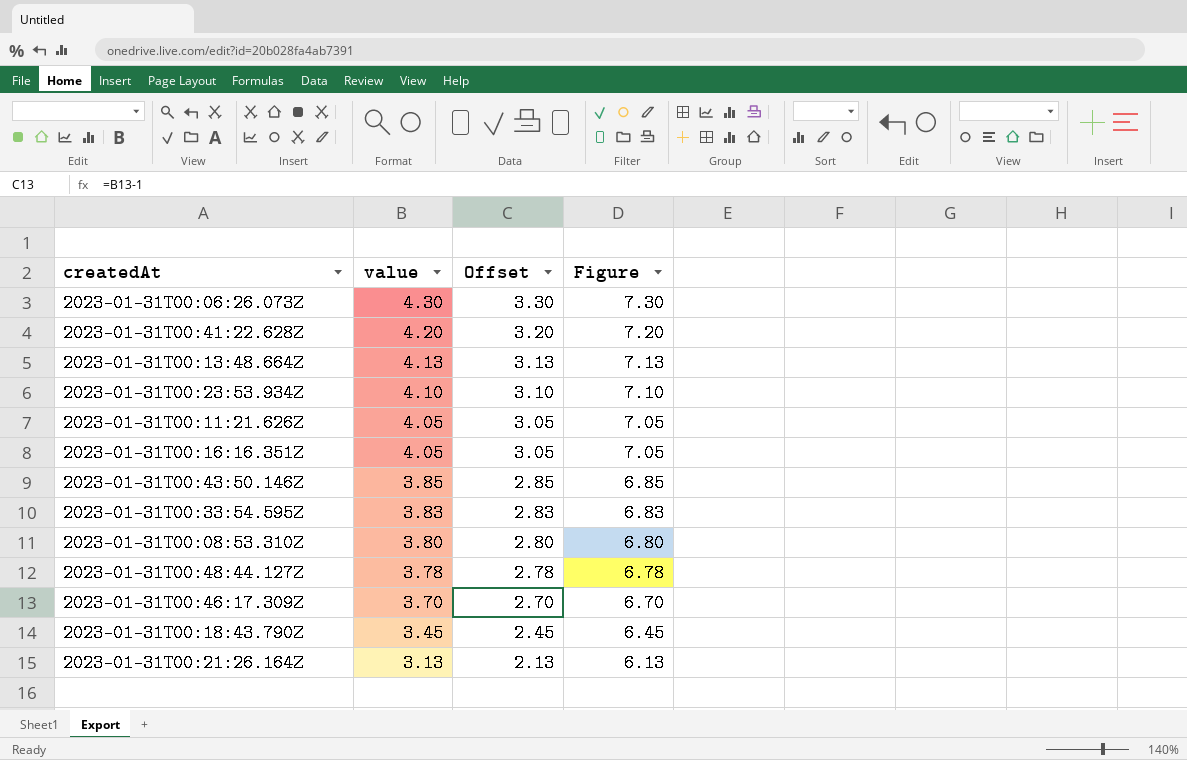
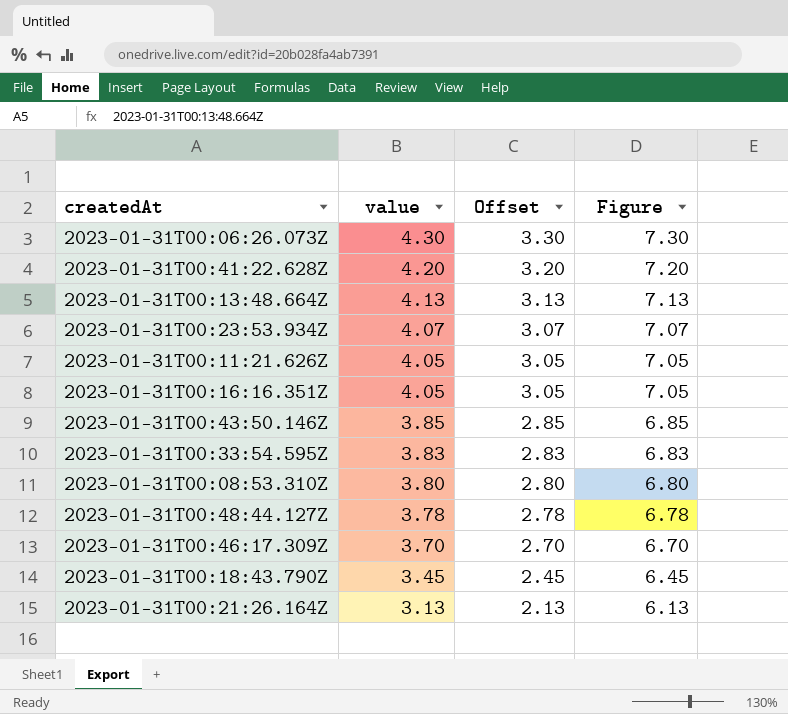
2023-01-31T00:23:53.934Z | value: 4.10 -> 4.07
2023-01-31T00:23:53.934Z | Offset: 3.10 -> 3.07
2023-01-31T00:23:53.934Z | Figure: 7.10 -> 7.07

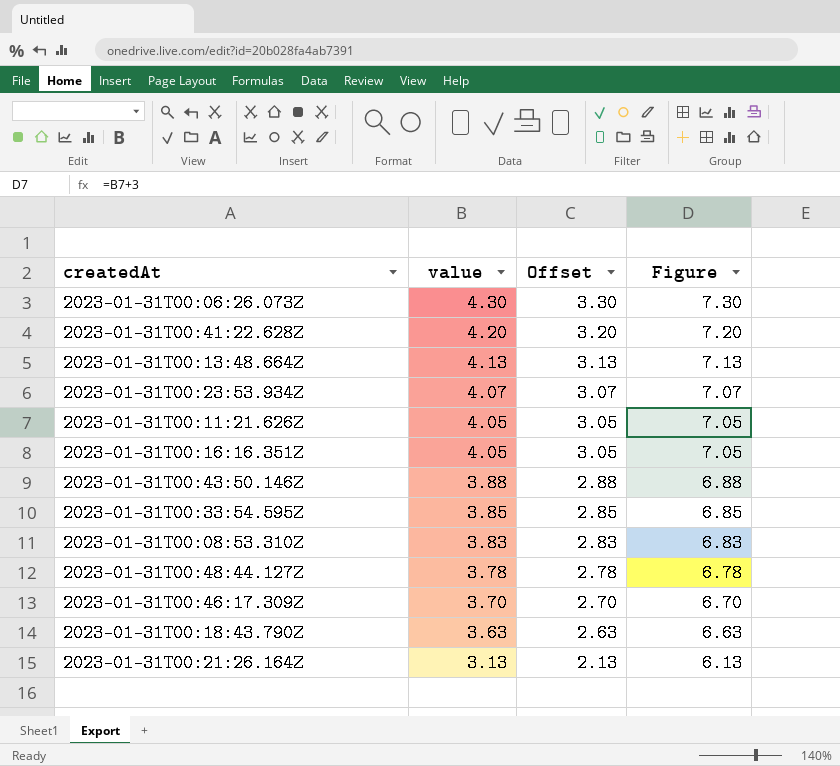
2023-01-31T00:43:50.146Z | value: 3.85 -> 3.88
2023-01-31T00:43:50.146Z | Offset: 2.85 -> 2.88
2023-01-31T00:43:50.146Z | Figure: 6.85 -> 6.88
2023-01-31T00:33:54.595Z | value: 3.83 -> 3.85
2023-01-31T00:33:54.595Z | Offset: 2.83 -> 2.85
2023-01-31T00:33:54.595Z | Figure: 6.83 -> 6.85
2023-01-31T00:08:53.310Z | value: 3.80 -> 3.83
2023-01-31T00:08:53.310Z | Offset: 2.80 -> 2.83
2023-01-31T00:08:53.310Z | Figure: 6.80 -> 6.83
2023-01-31T00:18:43.790Z | value: 3.45 -> 3.63
2023-01-31T00:18:43.790Z | Offset: 2.45 -> 2.63
2023-01-31T00:18:43.790Z | Figure: 6.45 -> 6.63

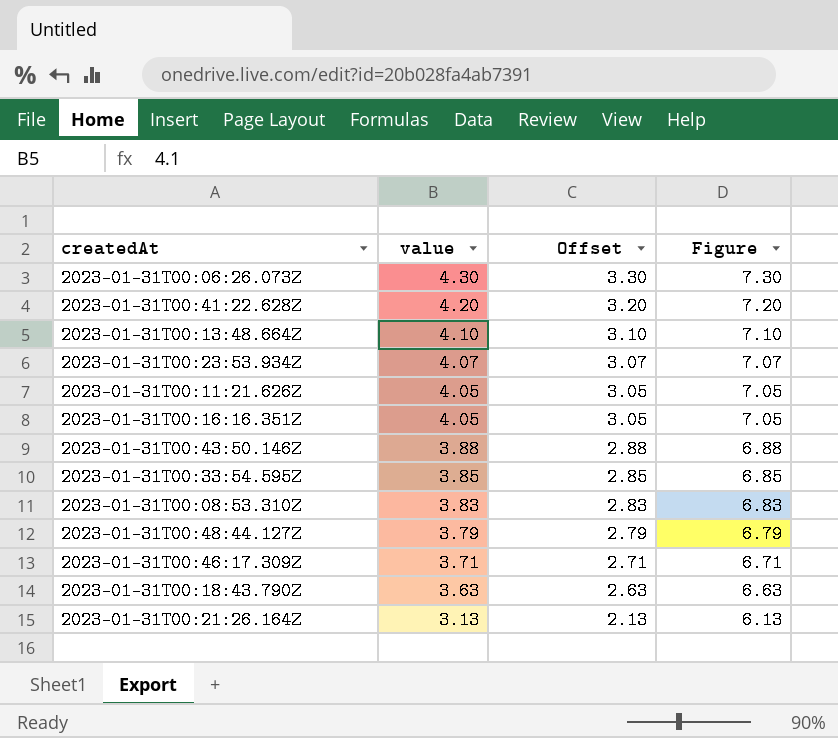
2023-01-31T00:13:48.664Z | value: 4.13 -> 4.10
2023-01-31T00:13:48.664Z | Offset: 3.13 -> 3.10
2023-01-31T00:13:48.664Z | Figure: 7.13 -> 7.10
2023-01-31T00:48:44.127Z | value: 3.78 -> 3.79
2023-01-31T00:48:44.127Z | Offset: 2.78 -> 2.79
2023-01-31T00:48:44.127Z | Figure: 6.78 -> 6.79
2023-01-31T00:46:17.309Z | value: 3.70 -> 3.71
2023-01-31T00:46:17.309Z | Offset: 2.70 -> 2.71
2023-01-31T00:46:17.309Z | Figure: 6.70 -> 6.71

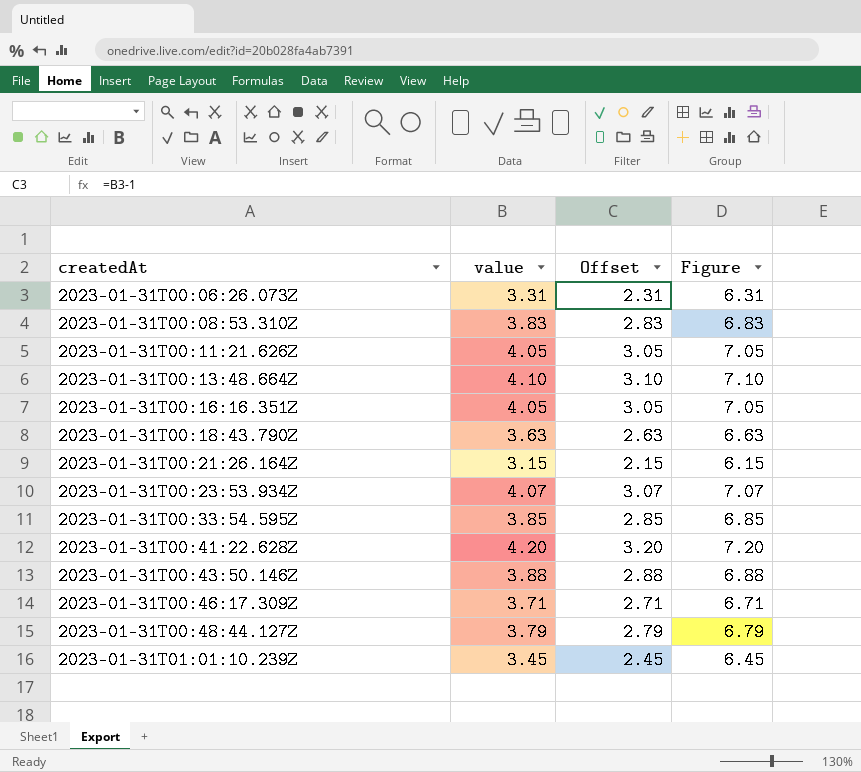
row order: value descending -> createdAt ascending
2023-01-31T00:06:26.073Z | value: 4.30 -> 3.31
2023-01-31T00:06:26.073Z | Offset: 3.30 -> 2.31
2023-01-31T00:06:26.073Z | Figure: 7.30 -> 6.31
2023-01-31T00:21:26.164Z | value: 3.13 -> 3.15
2023-01-31T00:21:26.164Z | Offset: 2.13 -> 2.15
2023-01-31T00:21:26.164Z | Figure: 6.13 -> 6.15
row 2023-01-31T01:01:10.239Z: none -> 3.45 | 2.45 | 6.45

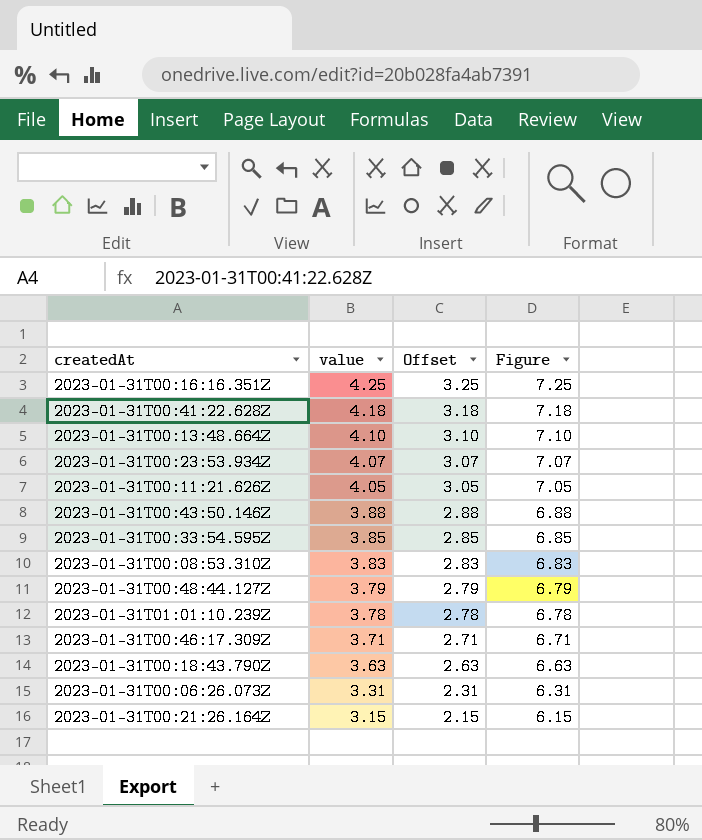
row order: createdAt ascending -> value descending
2023-01-31T00:16:16.351Z | value: 4.05 -> 4.25
2023-01-31T00:16:16.351Z | Offset: 3.05 -> 3.25
2023-01-31T00:16:16.351Z | Figure: 7.05 -> 7.25
2023-01-31T00:41:22.628Z | value: 4.20 -> 4.18
2023-01-31T00:41:22.628Z | Offset: 3.20 -> 3.18
2023-01-31T00:41:22.628Z | Figure: 7.20 -> 7.18
2023-01-31T01:01:10.239Z | value: 3.45 -> 3.78
2023-01-31T01:01:10.239Z | Offset: 2.45 -> 2.78
2023-01-31T01:01:10.239Z | Figure: 6.45 -> 6.78

